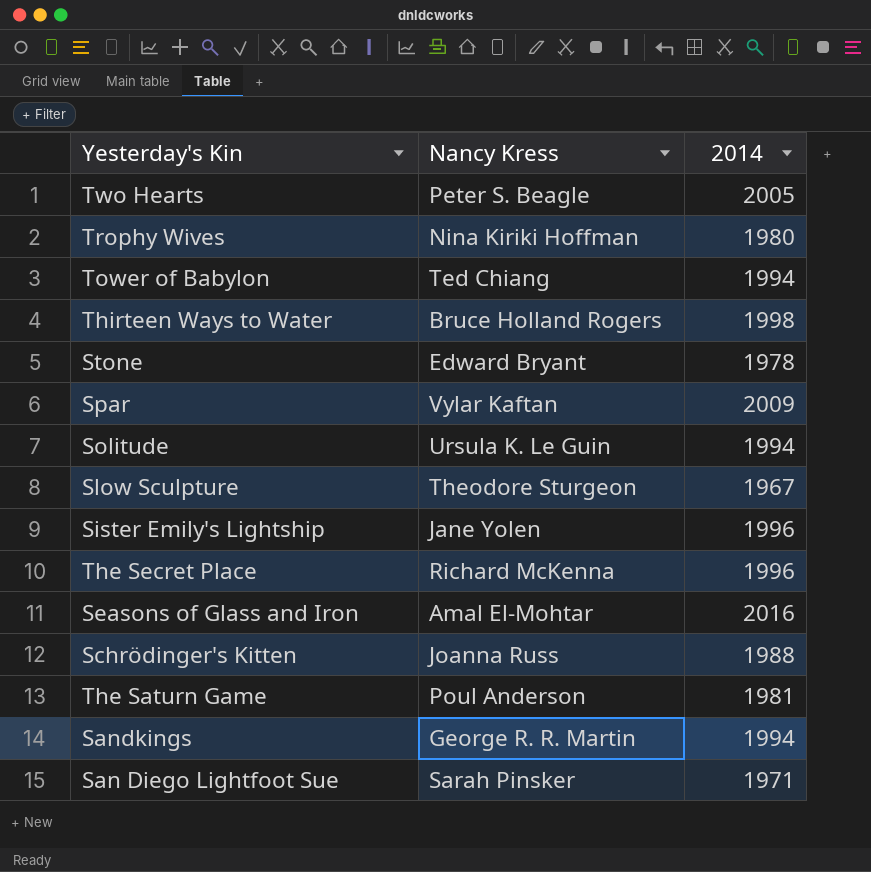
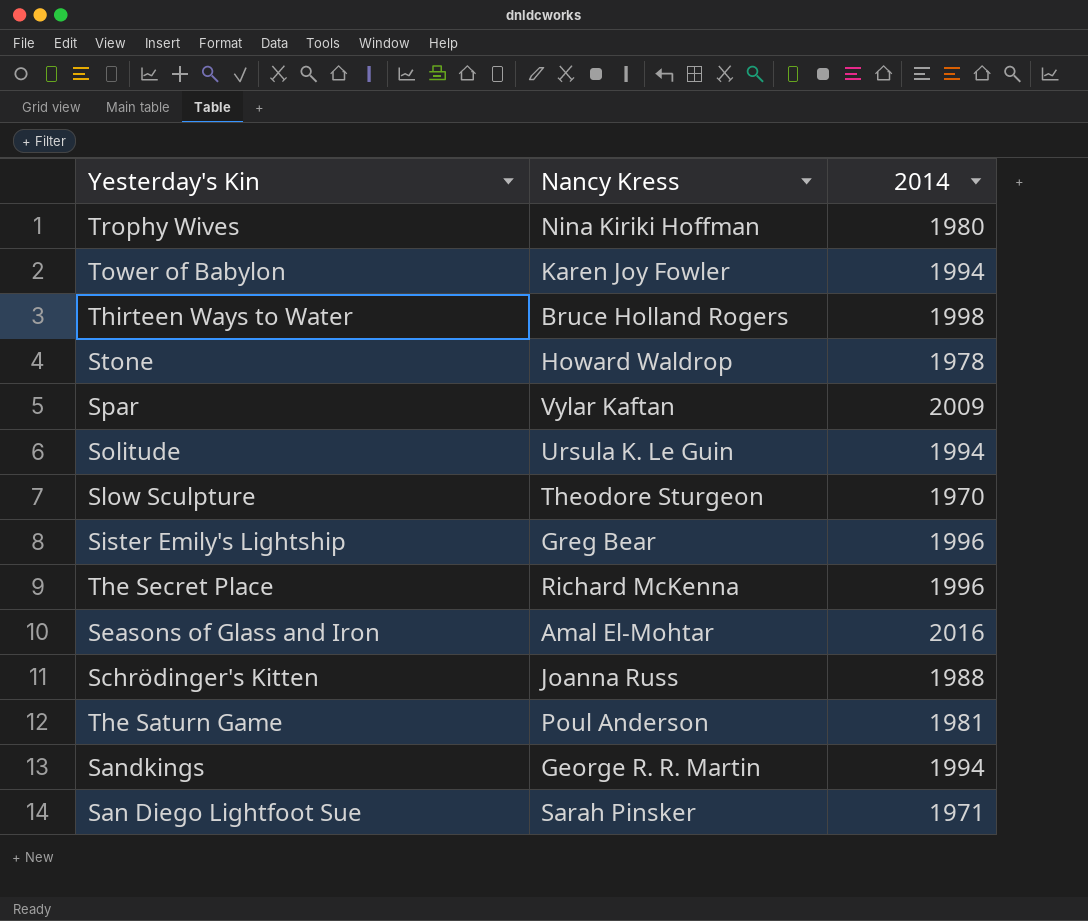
row Two Hearts: Peter S. Beagle | 2005 -> none
Tower of Babylon | Nancy Kress: Ted Chiang -> Karen Joy Fowler
Stone | Nancy Kress: Edward Bryant -> Howard Waldrop
Slow Sculpture | 2014: 1967 -> 1970
Sister Emily's Lightship | Nancy Kress: Jane Yolen -> Greg Bear

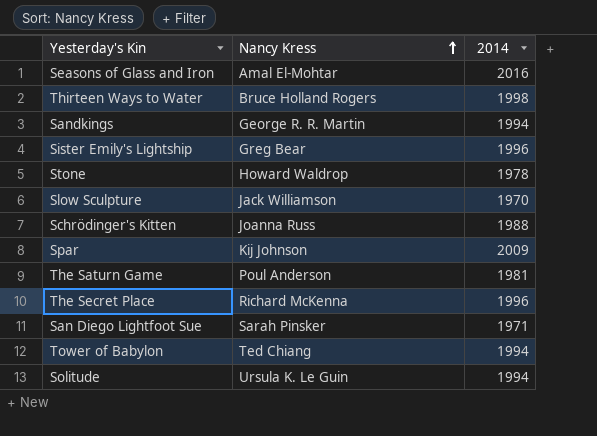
row order: none -> Nancy Kress ascending
row Trophy Wives: Nina Kiriki Hoffman | 1980 -> none
Slow Sculpture | Nancy Kress: Theodore Sturgeon -> Jack Williamson
Spar | Nancy Kress: Vylar Kaftan -> Kij Johnson
Tower of Babylon | Nancy Kress: Karen Joy Fowler -> Ted Chiang

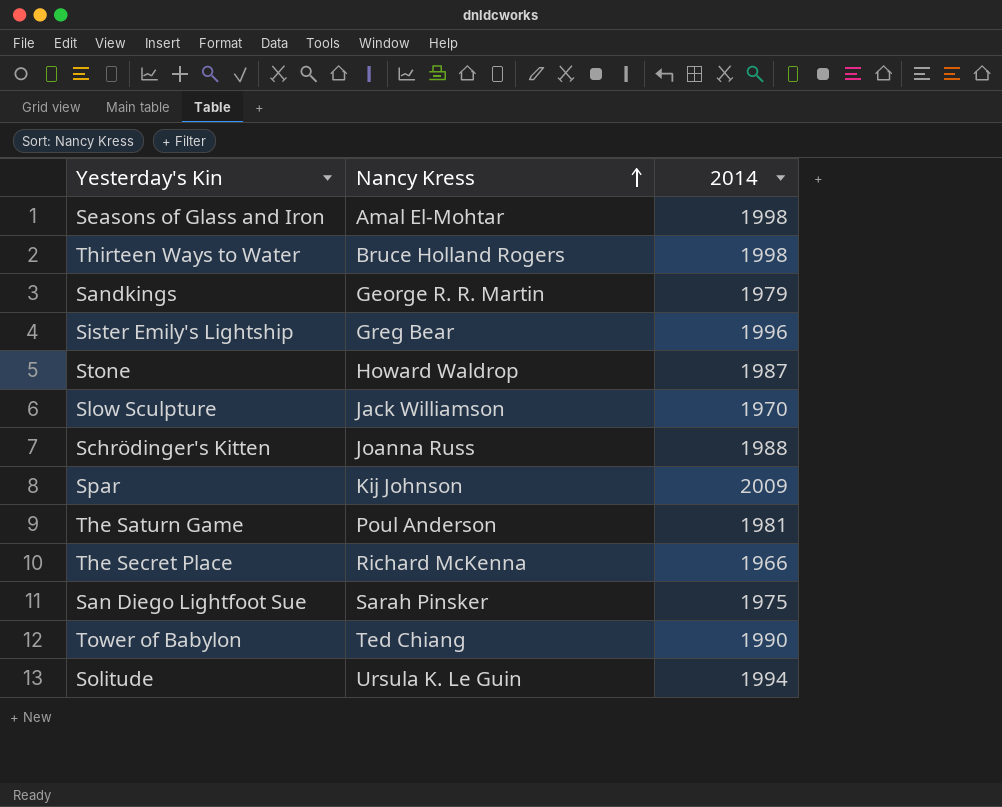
Seasons of Glass and Iron | 2014: 2016 -> 1998
Sandkings | 2014: 1994 -> 1979
Stone | 2014: 1978 -> 1987
The Secret Place | 2014: 1996 -> 1966
San Diego Lightfoot Sue | 2014: 1971 -> 1975
Tower of Babylon | 2014: 1994 -> 1990

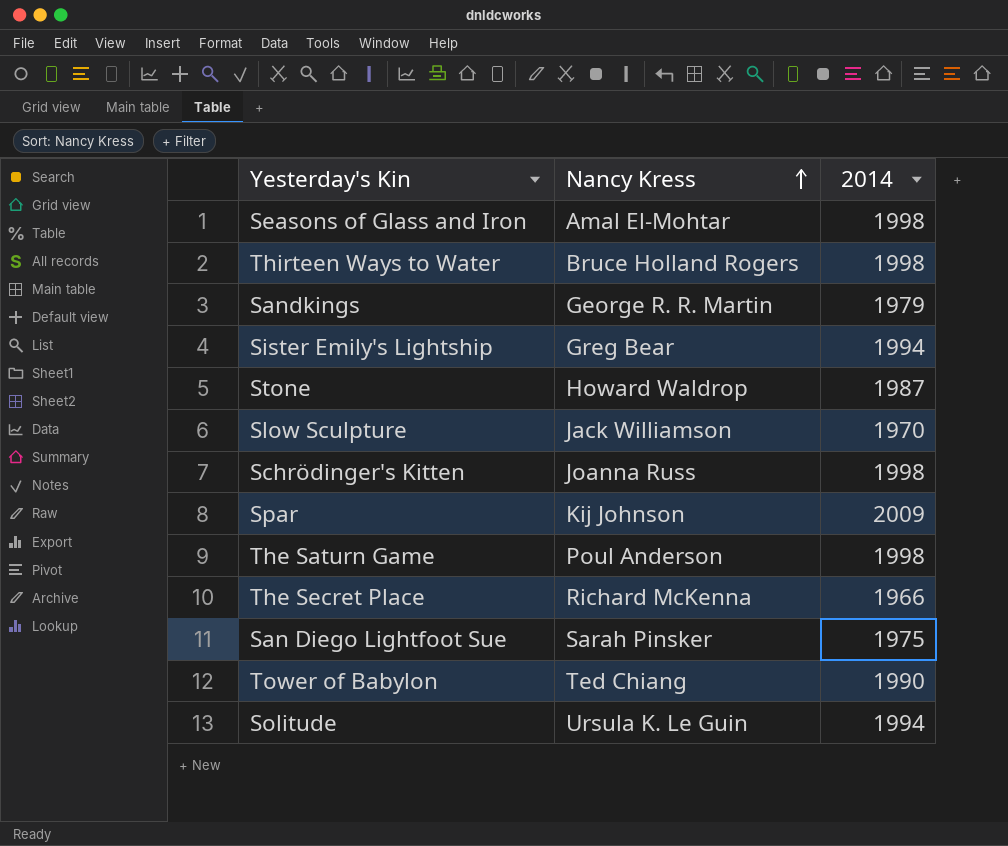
Sister Emily's Lightship | 2014: 1996 -> 1994
Schrödinger's Kitten | 2014: 1988 -> 1998
The Saturn Game | 2014: 1981 -> 1998

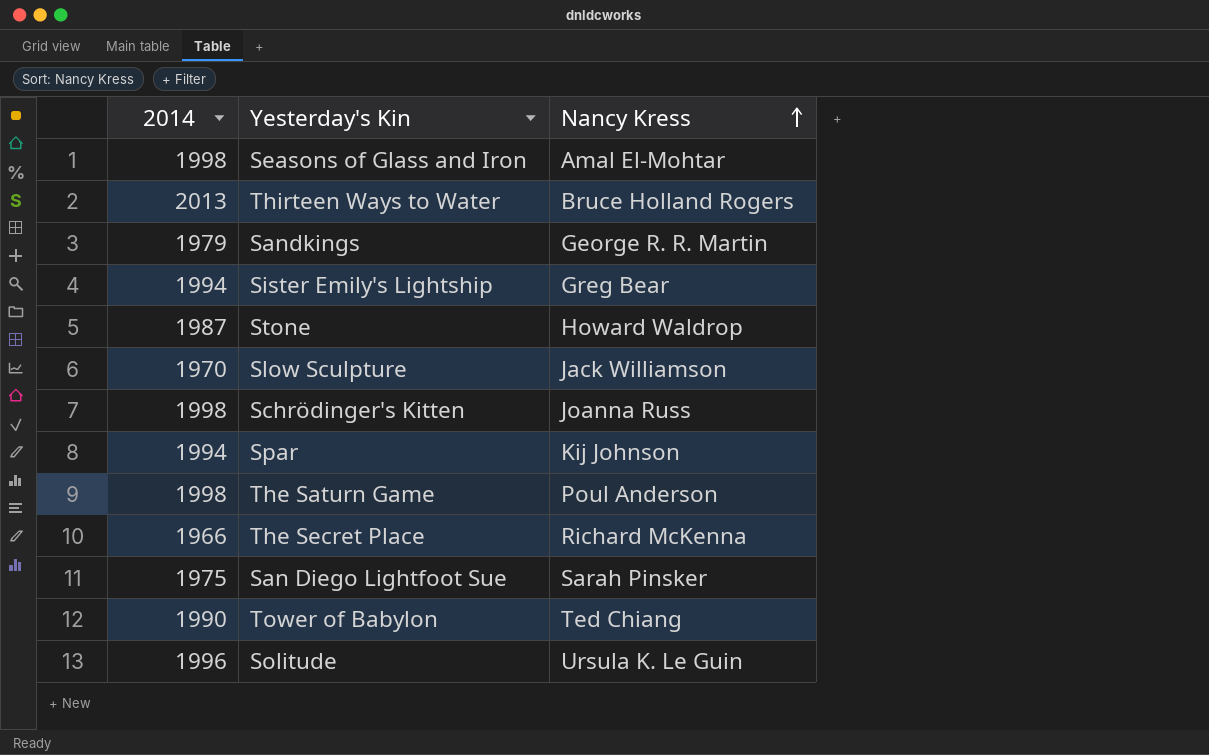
column 2014 | position: 3 -> 1
Thirteen Ways to Water | 2014: 1998 -> 2013
Spar | 2014: 2009 -> 1994
Solitude | 2014: 1994 -> 1996

